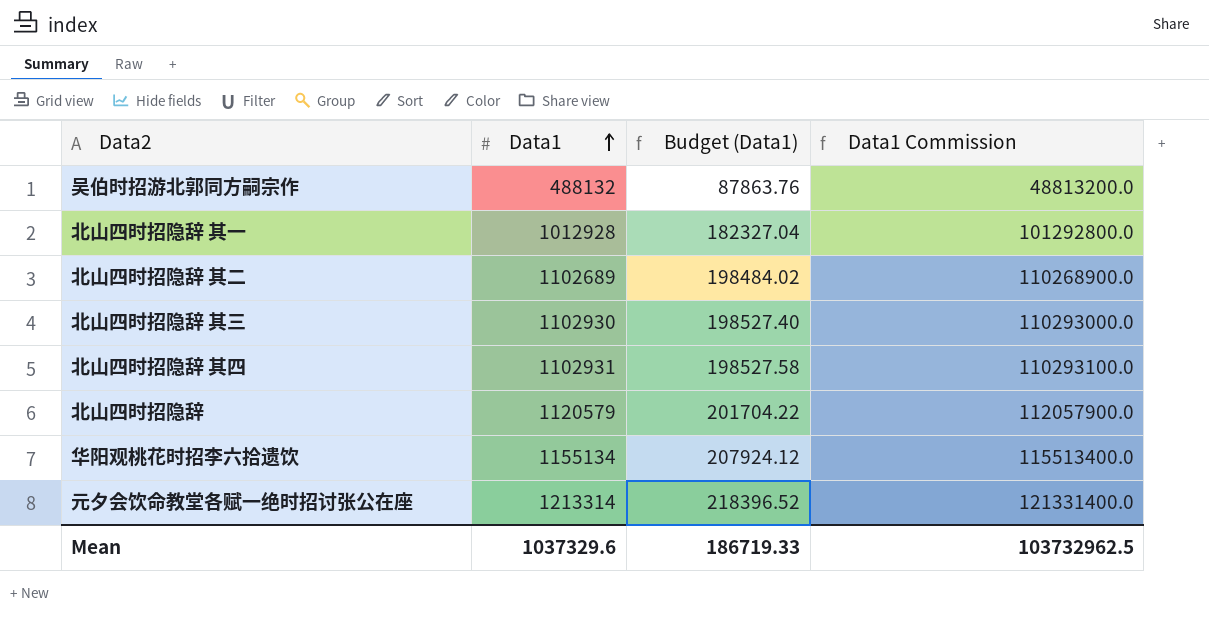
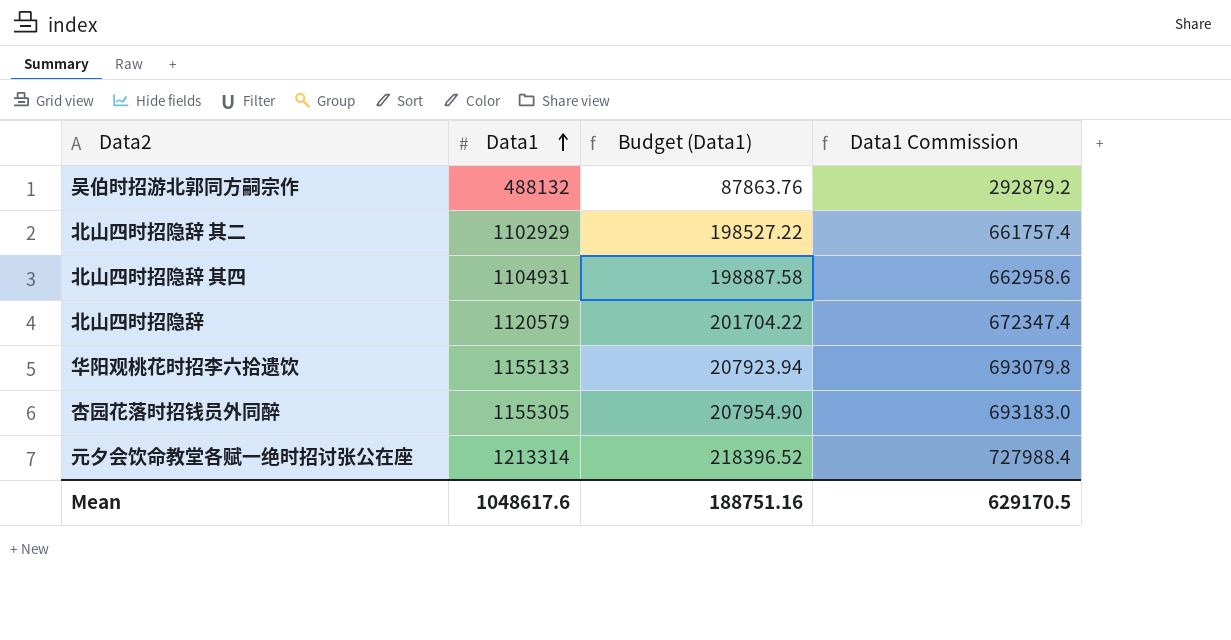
column Data1 Commission | formula: [Data1] * 100 -> [Data1] * 0.6
row 北山四时招隐辞 其一: 1012928 | 182327.04 | 101292800.0 -> none
row 北山四时招隐辞 其三: 1102930 | 198527.40 | 110293000.0 -> none
北山四时招隐辞 其二 | Data1: 1102689 -> 1102929
北山四时招隐辞 其二 | Budget (Data1): 198484.02 -> 198527.22
北山四时招隐辞 其四 | Data1: 1102931 -> 1104931
北山四时招隐辞 其四 | Budget (Data1): 198527.58 -> 198887.58
华阳观桃花时招李六拾遗饮 | Data1: 1155134 -> 1155133
华阳观桃花时招李六拾遗饮 | Budget (Data1): 207924.12 -> 207923.94
row 杏园花落时招钱员外同醉: none -> 1155305 | 207954.90 | 693183.0
Mean | Data1: 1037329.6 -> 1048617.6
Mean | Budget (Data1): 186719.33 -> 188751.16
Mean | Data1 Commission: 103732962.5 -> 629170.5

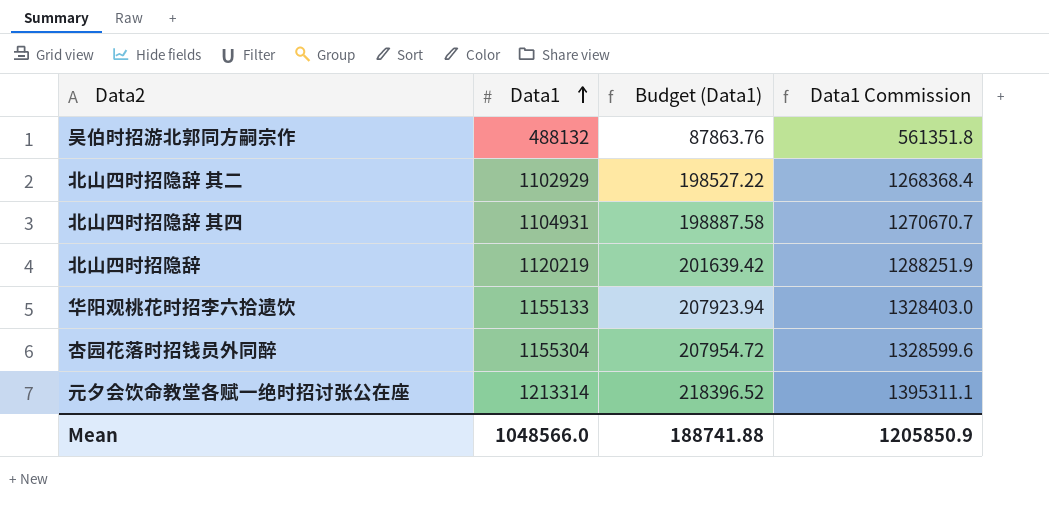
column Data1 Commission | formula: [Data1] * 0.6 -> [Data1] * 1.15
北山四时招隐辞 | Data1: 1120579 -> 1120219
北山四时招隐辞 | Budget (Data1): 201704.22 -> 201639.42
杏园花落时招钱员外同醉 | Data1: 1155305 -> 1155304
杏园花落时招钱员外同醉 | Budget (Data1): 207954.90 -> 207954.72
Mean | Data1: 1048617.6 -> 1048566.0
Mean | Budget (Data1): 188751.16 -> 188741.88
Mean | Data1 Commission: 629170.5 -> 1205850.9

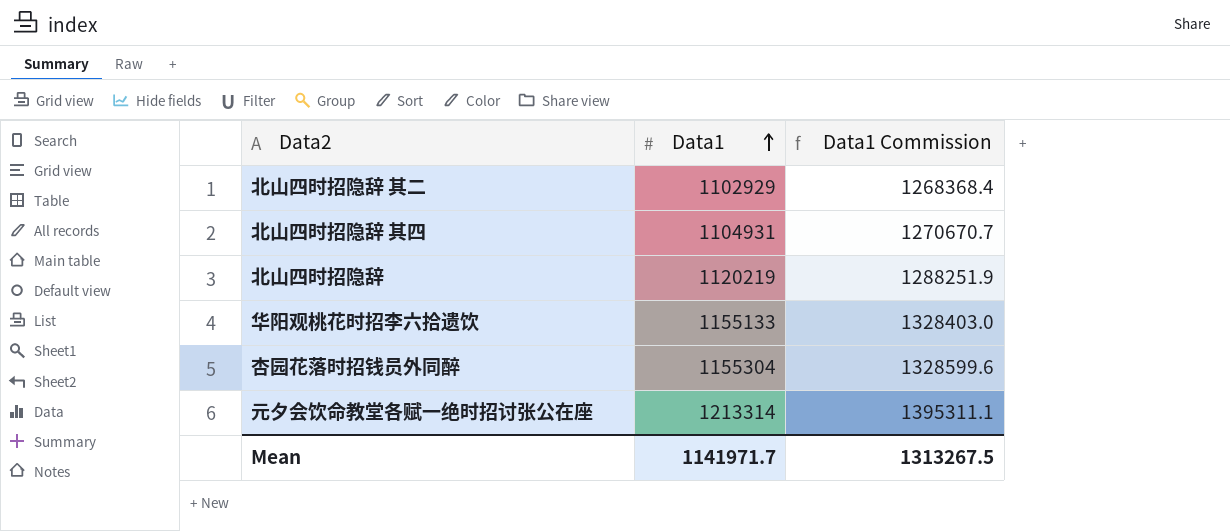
column Budget (Data1) | formula: [Data1] * 0.18 -> none
row 吴伯时招游北郭同方嗣宗作: 488132 | 87863.76 | 561351.8 -> none
Mean | Data1: 1048566.0 -> 1141971.7
Mean | Data1 Commission: 1205850.9 -> 1313267.5

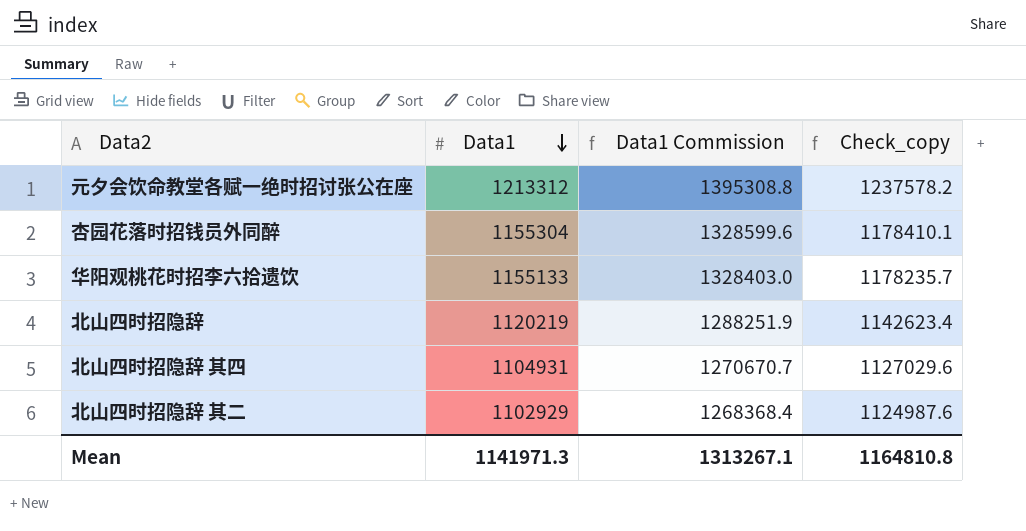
row order: Data1 ascending -> Data1 descending
column Check_copy | formula: none -> [Data1] * 1.02
元夕会饮命教堂各赋一绝时招讨张公在座 | Data1: 1213314 -> 1213312
元夕会饮命教堂各赋一绝时招讨张公在座 | Data1 Commission: 1395311.1 -> 1395308.8
Mean | Data1: 1141971.7 -> 1141971.3
Mean | Data1 Commission: 1313267.5 -> 1313267.1

